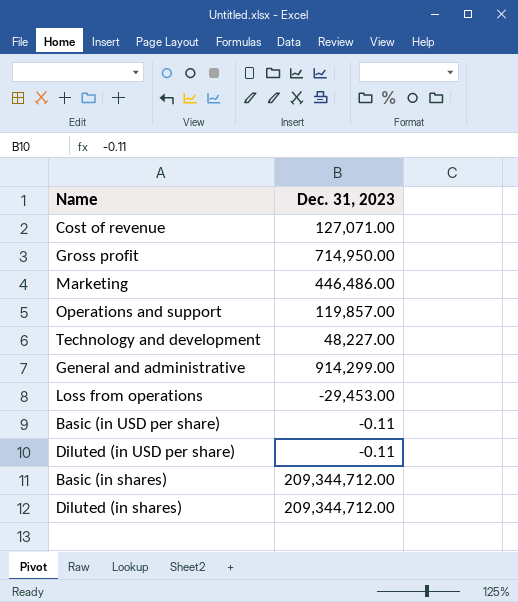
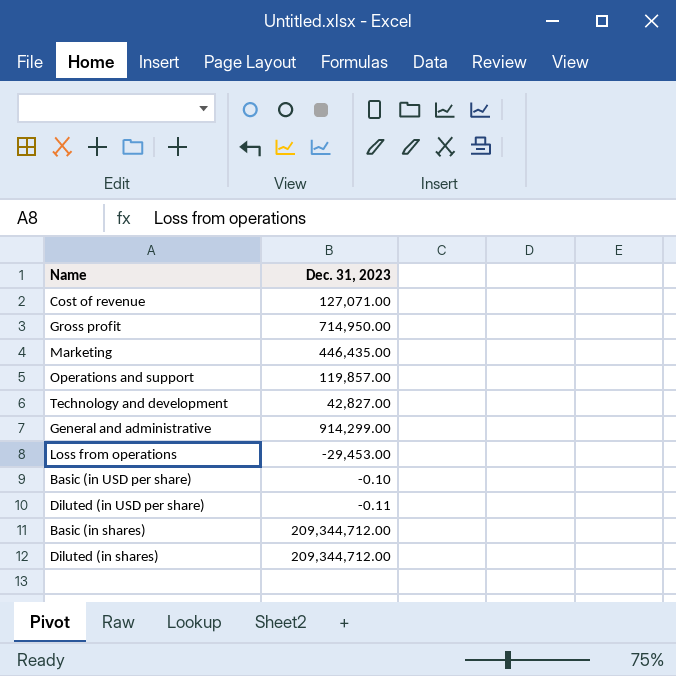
Marketing | Dec. 31, 2023: 446,486.00 -> 446,435.00
Technology and development | Dec. 31, 2023: 48,227.00 -> 42,827.00
Basic (in USD per share) | Dec. 31, 2023: -0.11 -> -0.10

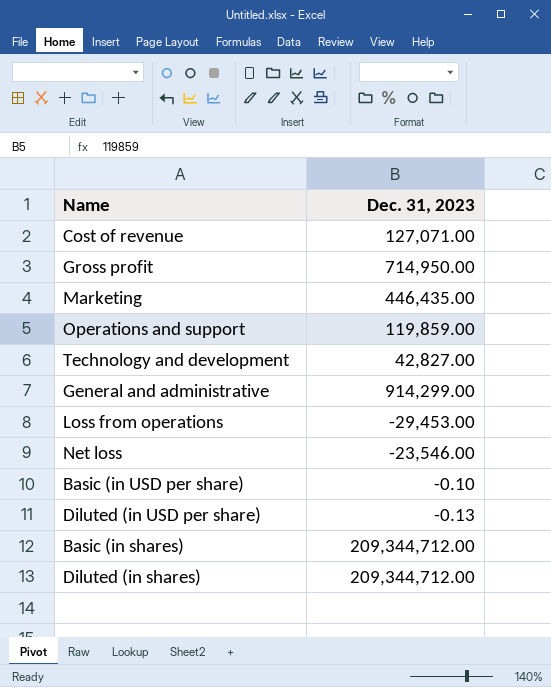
Operations and support | Dec. 31, 2023: 119,857.00 -> 119,859.00
row Net loss: none -> -23,546.00
Diluted (in USD per share) | Dec. 31, 2023: -0.11 -> -0.13

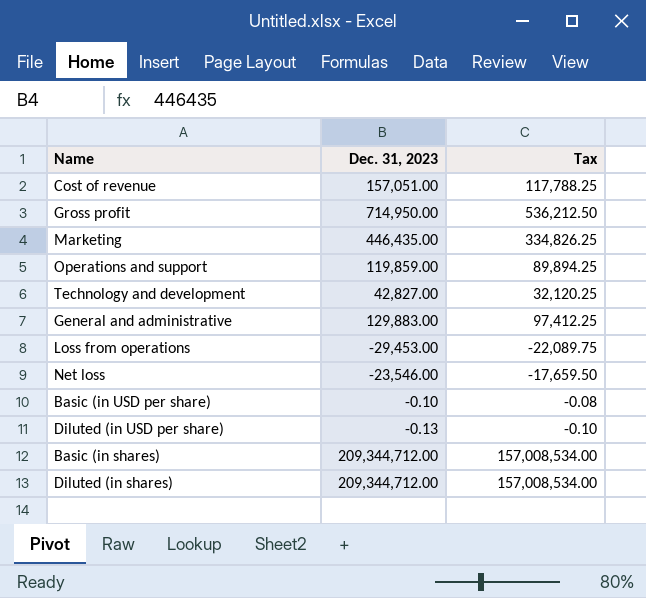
column Tax | formula: none -> [Dec. 31, 2023] * 0.75
Cost of revenue | Dec. 31, 2023: 127,071.00 -> 157,051.00
General and administrative | Dec. 31, 2023: 914,299.00 -> 129,883.00

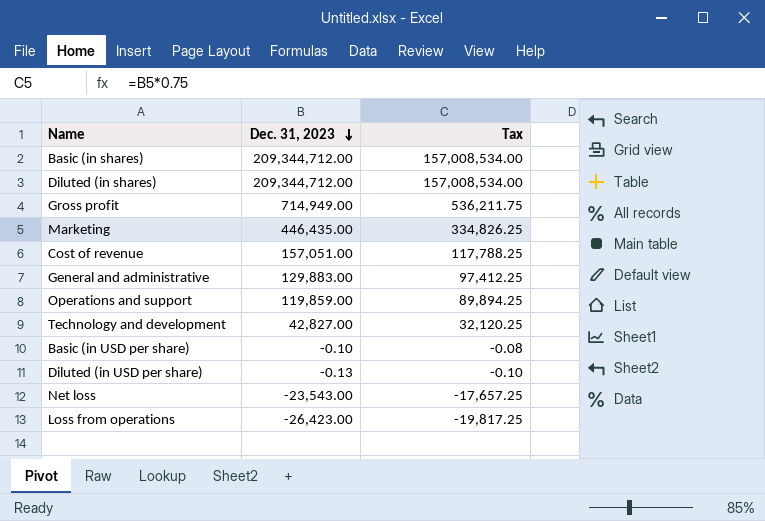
row order: none -> Dec. 31, 2023 descending
Gross profit | Dec. 31, 2023: 714,950.00 -> 714,949.00
Gross profit | Tax: 536,212.50 -> 536,211.75
Net loss | Dec. 31, 2023: -23,546.00 -> -23,543.00
Net loss | Tax: -17,659.50 -> -17,657.25
Loss from operations | Dec. 31, 2023: -29,453.00 -> -26,423.00
Loss from operations | Tax: -22,089.75 -> -19,817.25

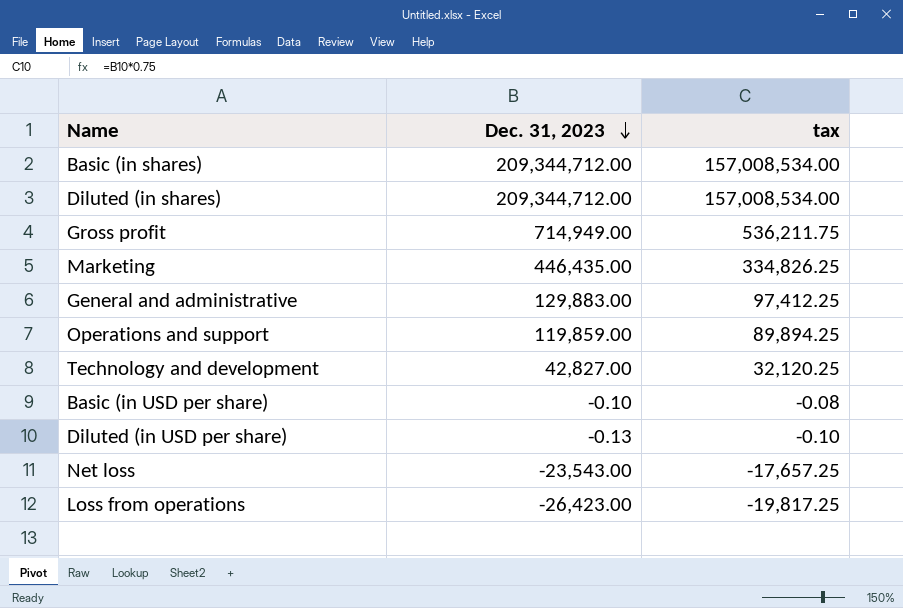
column name: Tax -> tax
row Cost of revenue: 157,051.00 | 117,788.25 -> none

